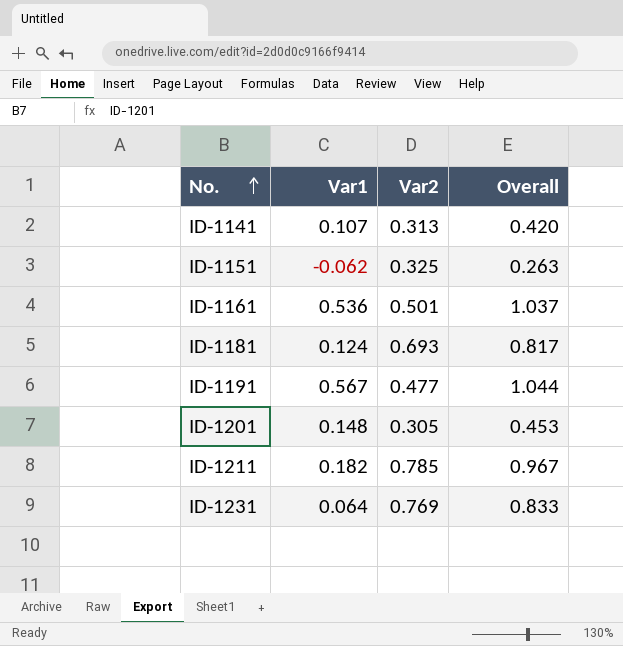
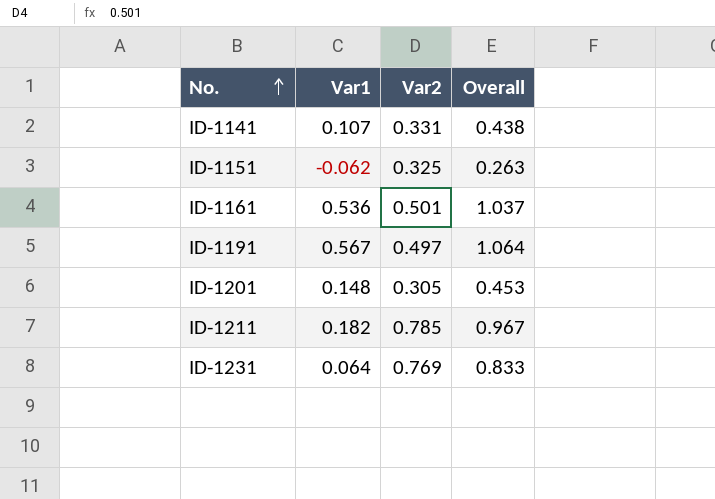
row ID-1181: 0.124 | 0.693 | 0.817 -> none
ID-1141 | Var2: 0.313 -> 0.331
ID-1141 | Overall: 0.420 -> 0.438
ID-1191 | Var2: 0.477 -> 0.497
ID-1191 | Overall: 1.044 -> 1.064

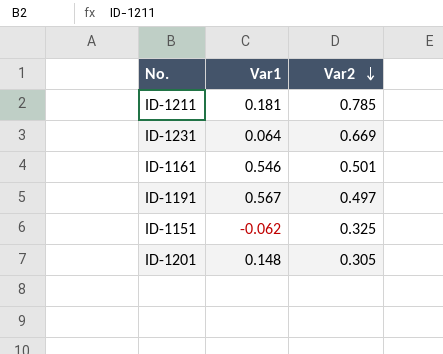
row order: No. ascending -> Var2 descending
column Overall | formula: [Var1] + [Var2] -> none
row ID-1141: 0.107 | 0.331 | 0.438 -> none
ID-1211 | Var1: 0.182 -> 0.181
ID-1231 | Var2: 0.769 -> 0.669
ID-1161 | Var1: 0.536 -> 0.546

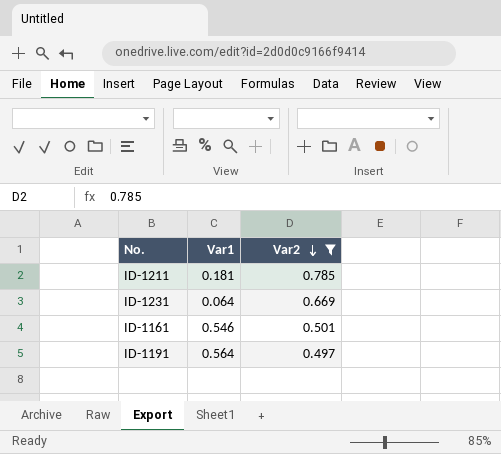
filter: none -> Var2 >= 0.497
ID-1191 | Var1: 0.567 -> 0.564

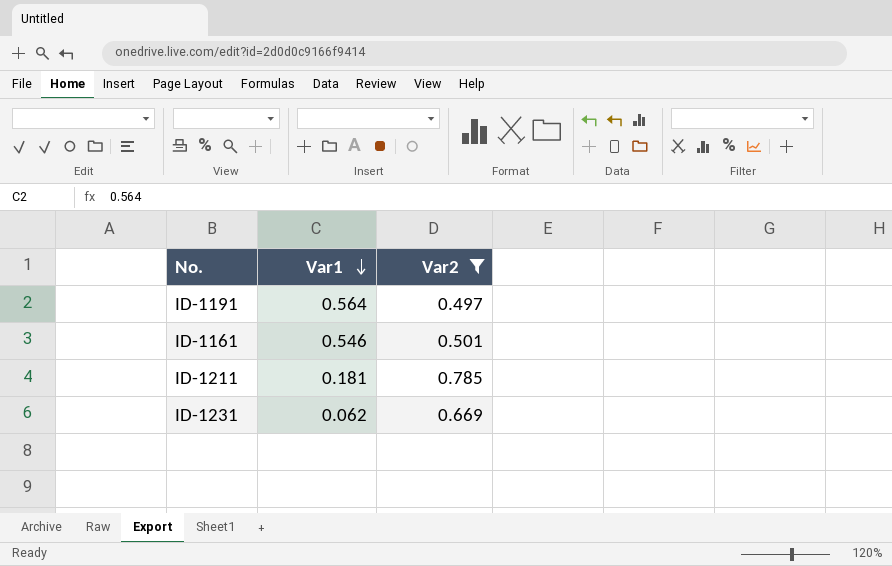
row order: Var2 descending -> Var1 descending
ID-1231 | Var1: 0.064 -> 0.062

